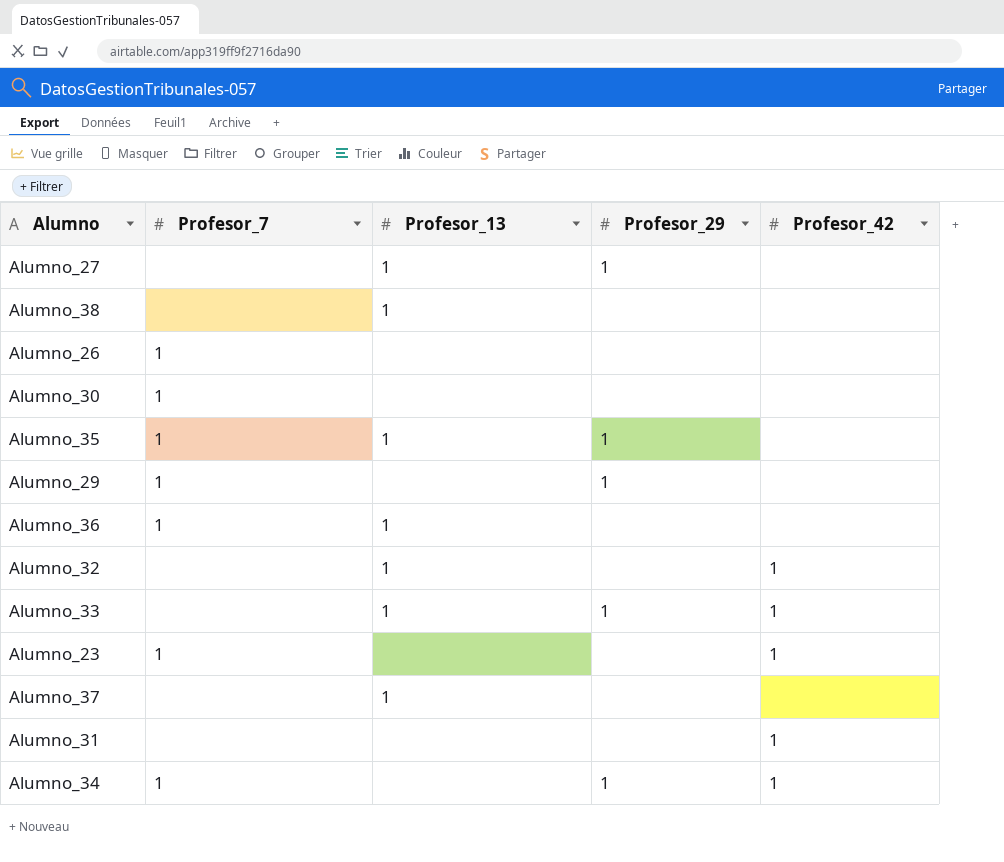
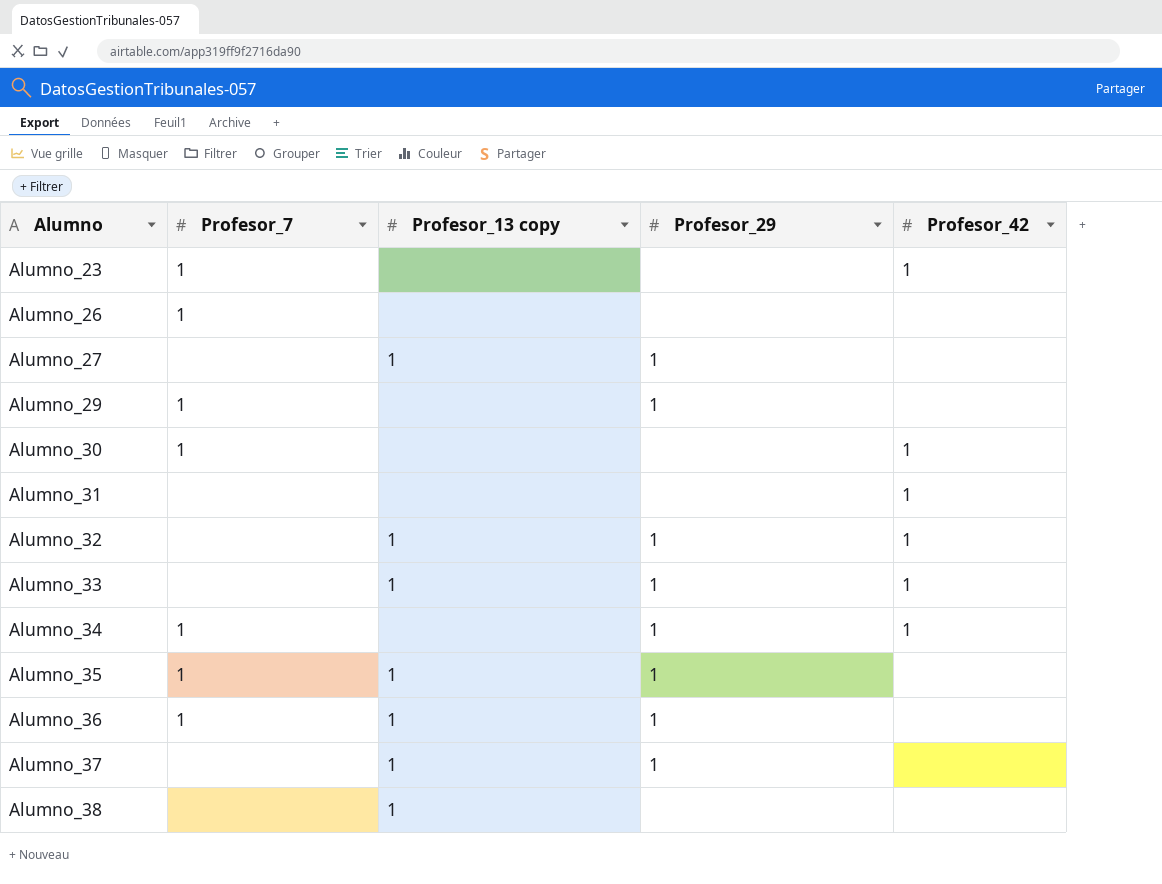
row order: none -> Alumno ascending
column name: Profesor_13 -> Profesor_13 copy
Alumno_30 | Profesor_42: none -> 1
Alumno_32 | Profesor_29: none -> 1
Alumno_36 | Profesor_29: none -> 1
Alumno_37 | Profesor_29: none -> 1

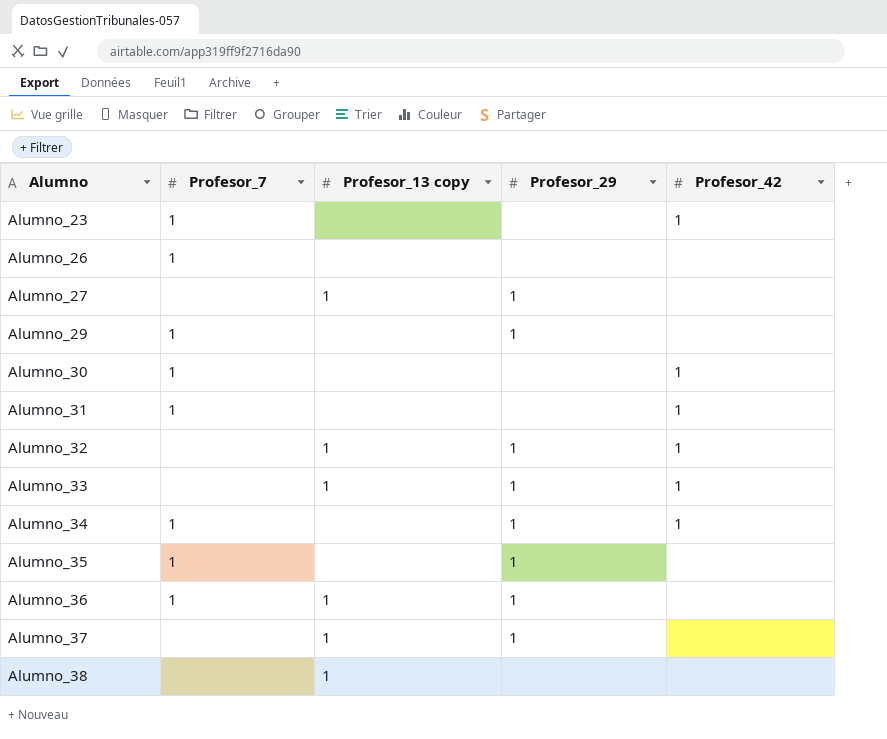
Alumno_31 | Profesor_7: none -> 1
Alumno_35 | Profesor_13 copy: 1 -> none

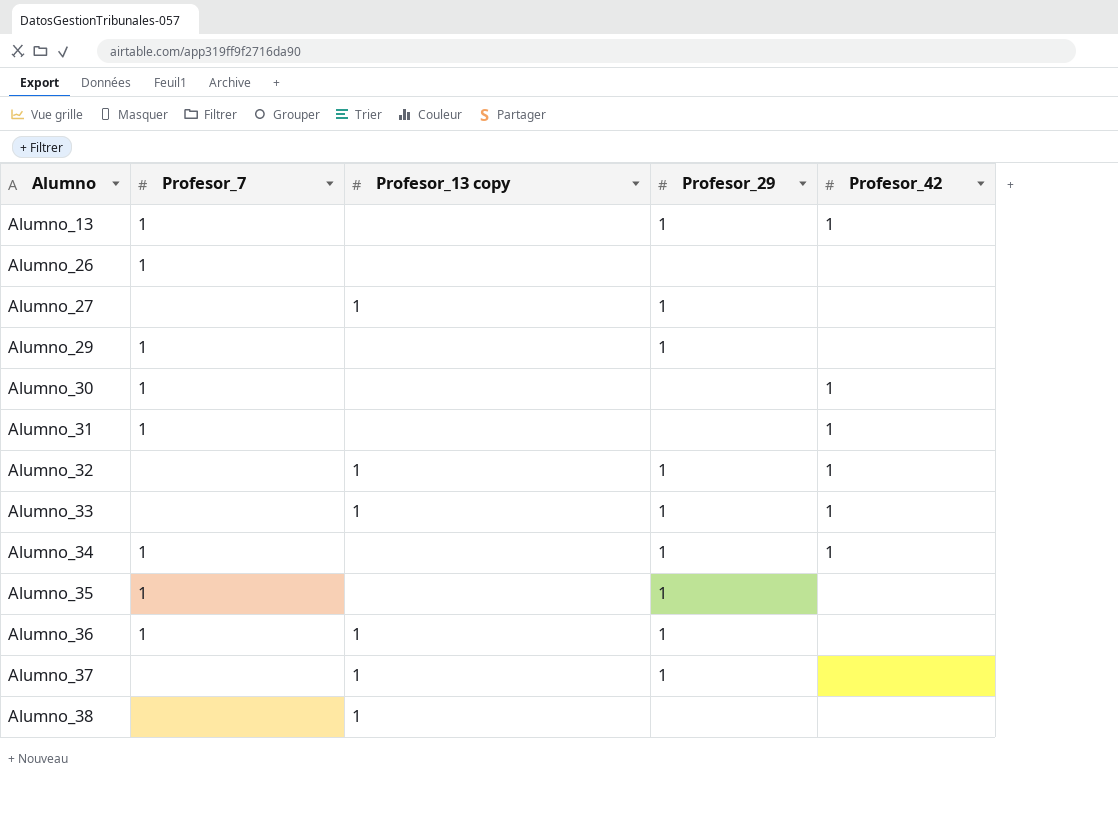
row Alumno_23: 1 | none | none | 1 -> none
row Alumno_13: none -> 1 | none | 1 | 1

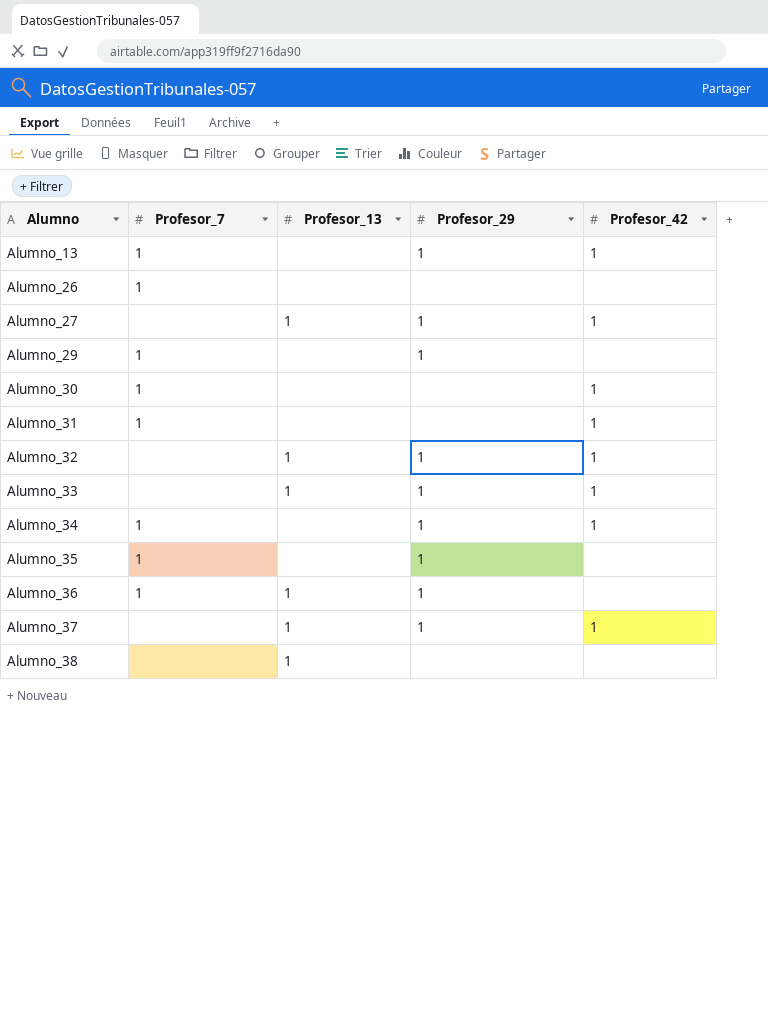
column name: Profesor_13 copy -> Profesor_13
Alumno_27 | Profesor_42: none -> 1
Alumno_37 | Profesor_42: none -> 1

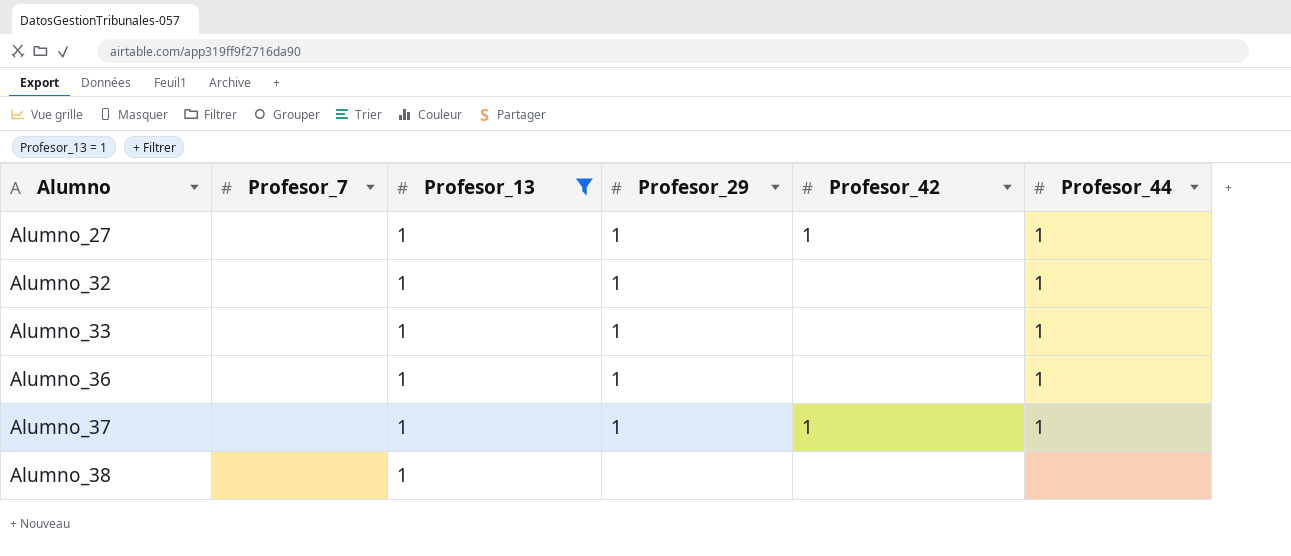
filter: none -> Profesor_13 = 1
column Profesor_44 | position: none -> 6
Alumno_32 | Profesor_42: 1 -> none
Alumno_33 | Profesor_42: 1 -> none
Alumno_36 | Profesor_7: 1 -> none

